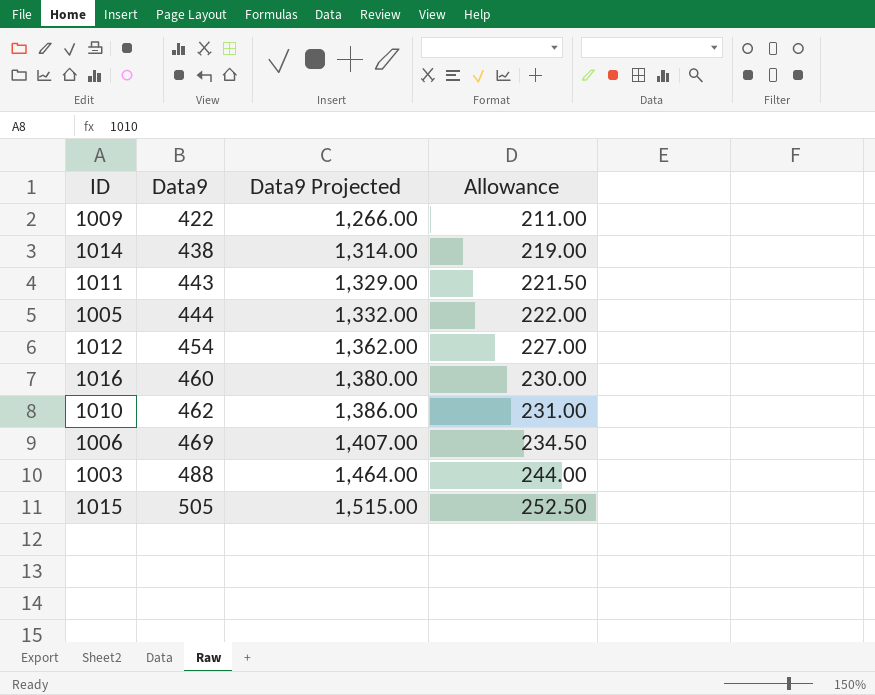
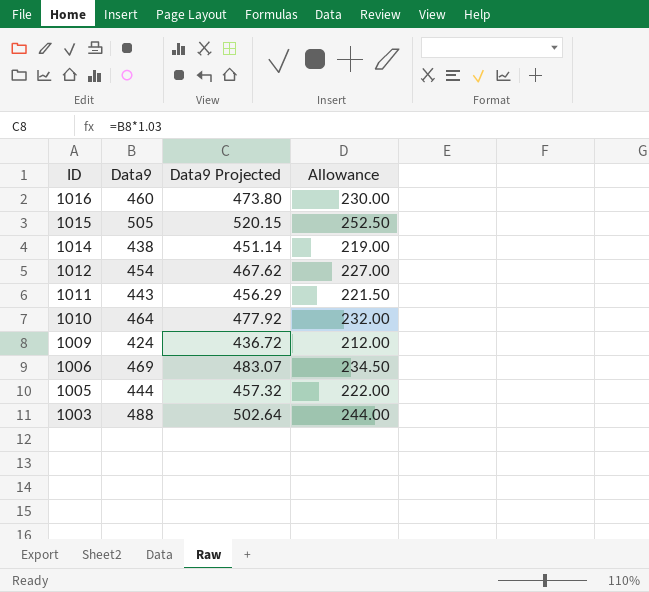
row order: Data9 ascending -> ID descending
column Data9 Projected | formula: [Data9] * 3 -> [Data9] * 1.03
1010 | Data9: 462 -> 464
1010 | Allowance: 231.00 -> 232.00
1009 | Data9: 422 -> 424
1009 | Allowance: 211.00 -> 212.00

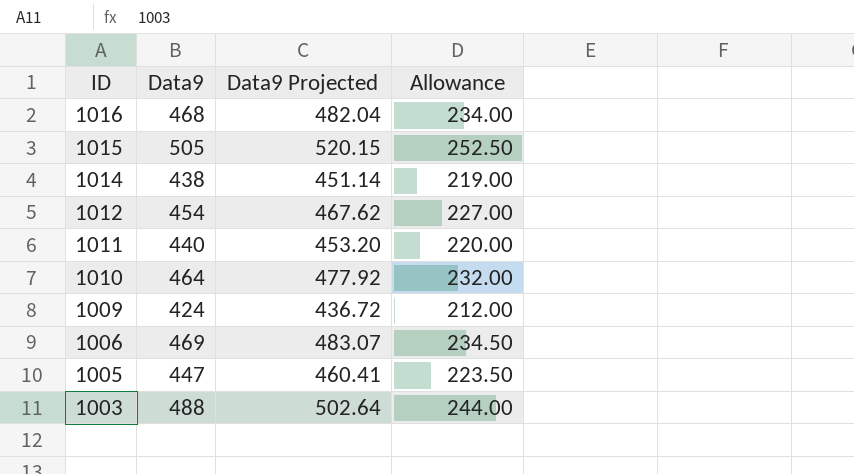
1016 | Data9: 460 -> 468
1016 | Data9 Projected: 473.80 -> 482.04
1016 | Allowance: 230.00 -> 234.00
1011 | Data9: 443 -> 440
1011 | Data9 Projected: 456.29 -> 453.20
1011 | Allowance: 221.50 -> 220.00
1005 | Data9: 444 -> 447
1005 | Data9 Projected: 457.32 -> 460.41
1005 | Allowance: 222.00 -> 223.50

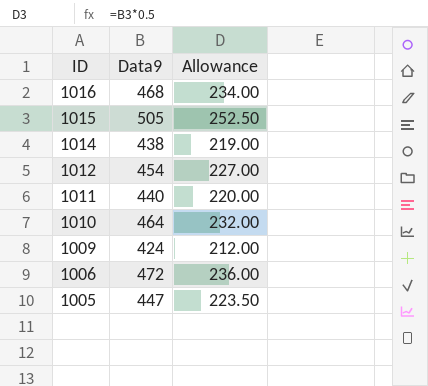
column Data9 Projected | formula: [Data9] * 1.03 -> none
row 1003: 488 | 502.64 | 244.00 -> none
1006 | Data9: 469 -> 472
1006 | Allowance: 234.50 -> 236.00

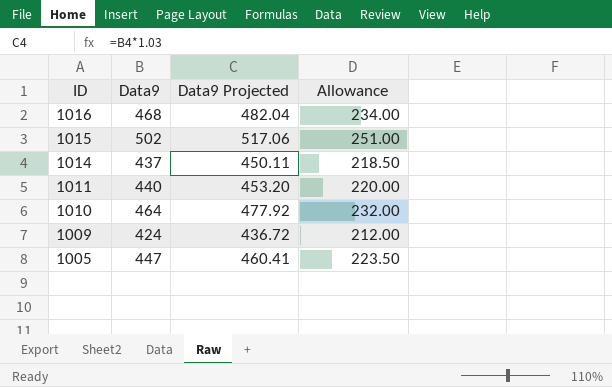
column Data9 Projected | formula: none -> [Data9] * 1.03
row 1012: 454 | 227.00 -> none
row 1006: 472 | 236.00 -> none
1015 | Data9: 505 -> 502
1015 | Allowance: 252.50 -> 251.00
1014 | Data9: 438 -> 437
1014 | Allowance: 219.00 -> 218.50

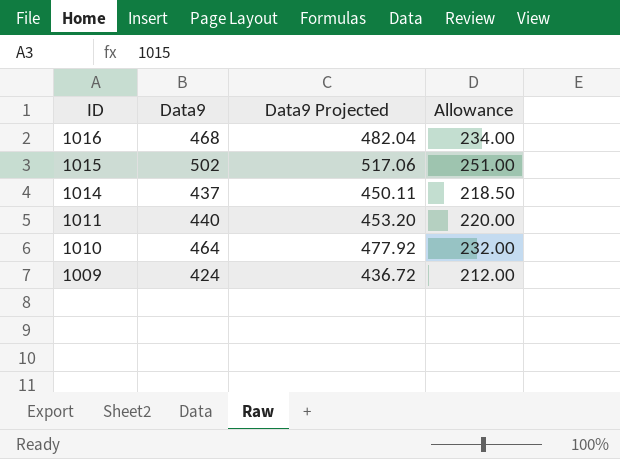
row 1005: 447 | 460.41 | 223.50 -> none

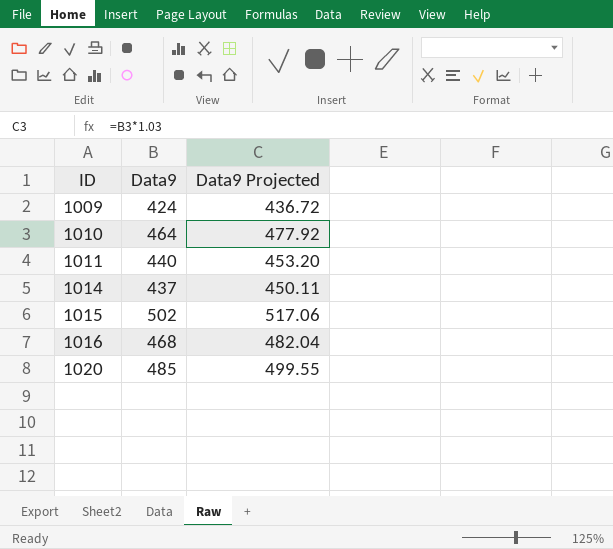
row order: ID descending -> ID ascending
column Allowance | formula: [Data9] * 0.5 -> none
row 1020: none -> 485 | 499.55

